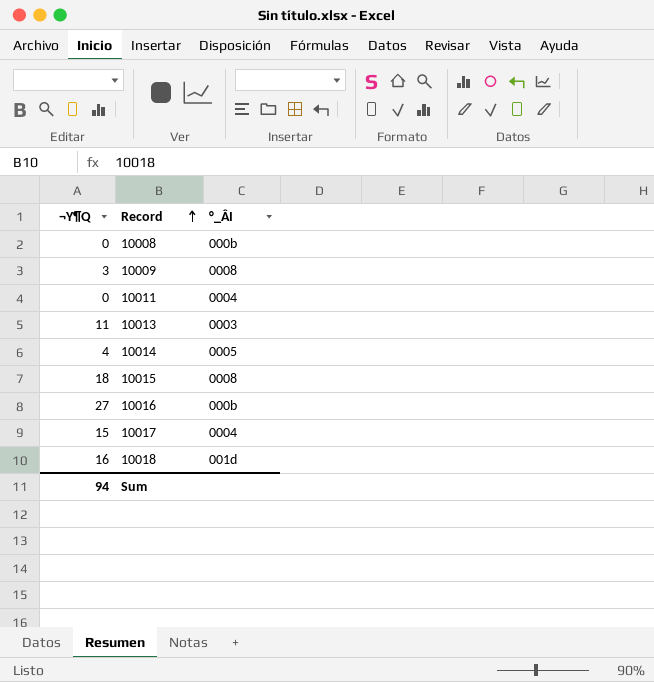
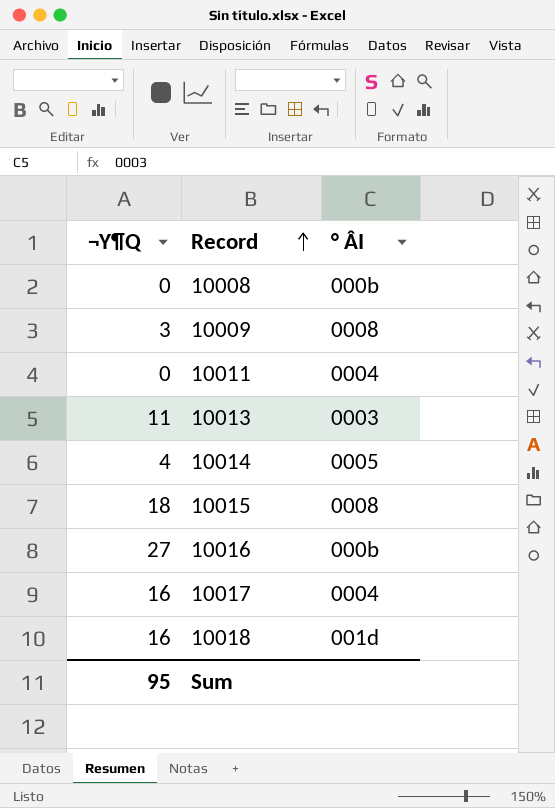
column name: °_ÂI -> ° ÂI
10017 | ¬Y¶Q: 15 -> 16
Sum | ¬Y¶Q: 94 -> 95

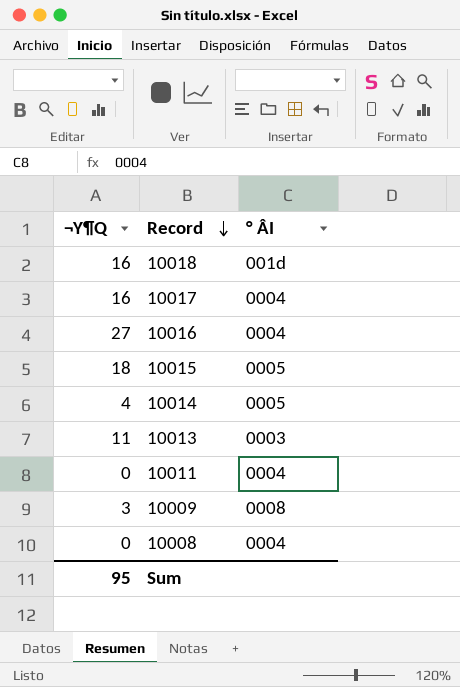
row order: Record ascending -> Record descending
10016 | ° ÂI: 000b -> 0004
10015 | ° ÂI: 0008 -> 0005
10008 | ° ÂI: 000b -> 0004

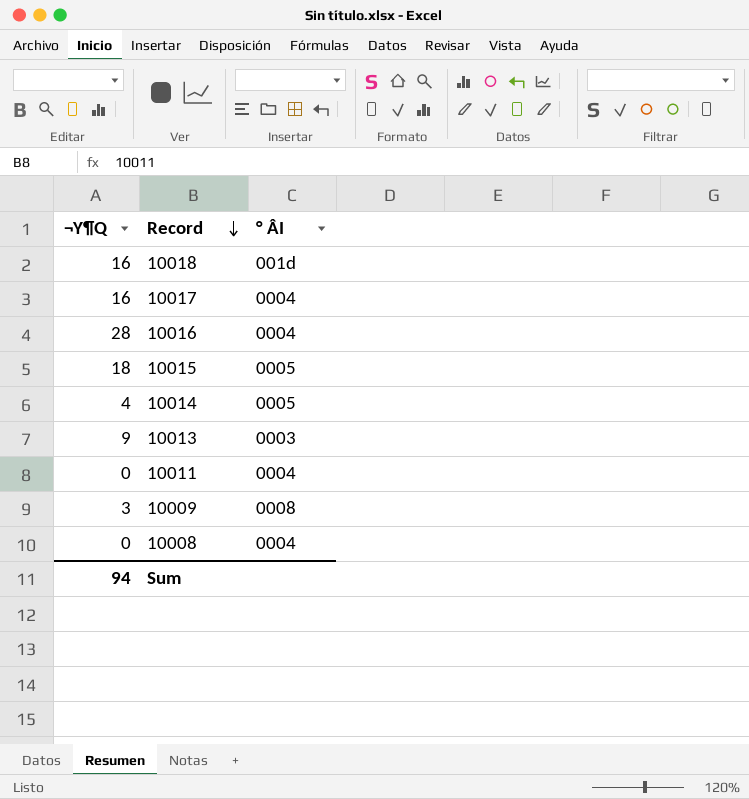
10016 | ¬Y¶Q: 27 -> 28
10013 | ¬Y¶Q: 11 -> 9
Sum | ¬Y¶Q: 95 -> 94

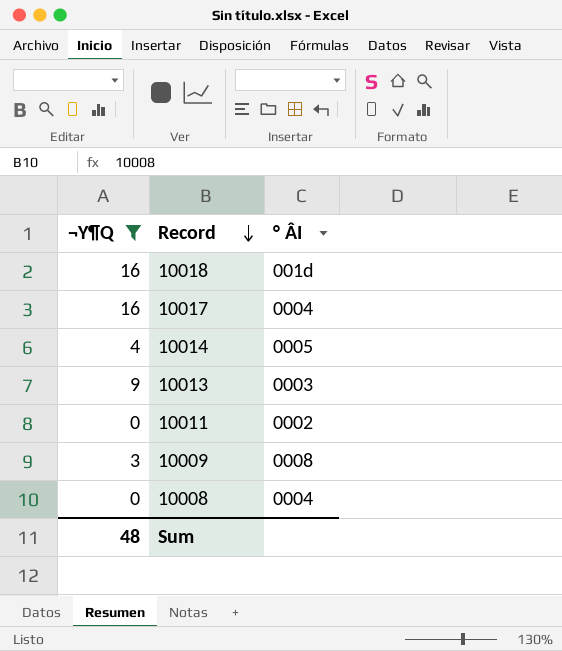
filter: none -> ¬Y¶Q <= 16
10011 | ° ÂI: 0004 -> 0002
Sum | ¬Y¶Q: 94 -> 48

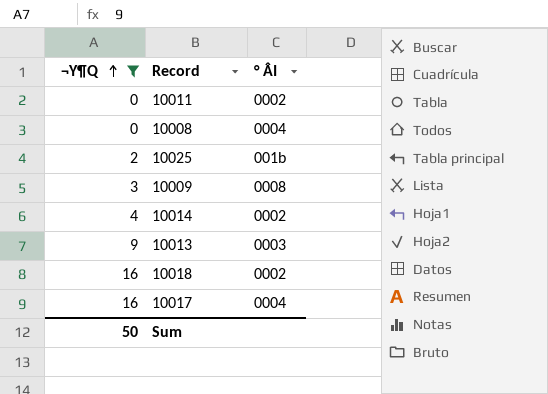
row order: Record descending -> ¬Y¶Q ascending
row 10025: none -> 2 | 001b
10014 | ° ÂI: 0005 -> 0002
10018 | ° ÂI: 001d -> 0002
Sum | ¬Y¶Q: 48 -> 50

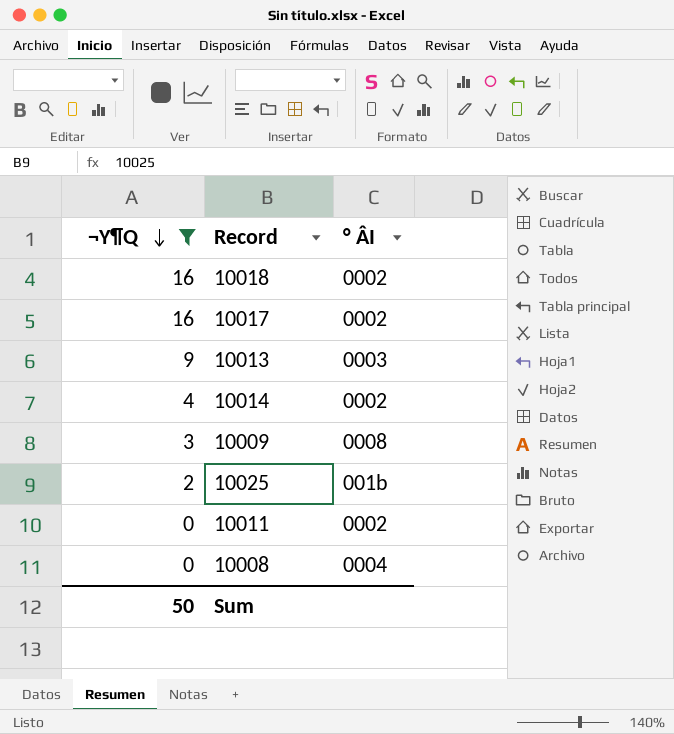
row order: ¬Y¶Q ascending -> ¬Y¶Q descending
10017 | ° ÂI: 0004 -> 0002

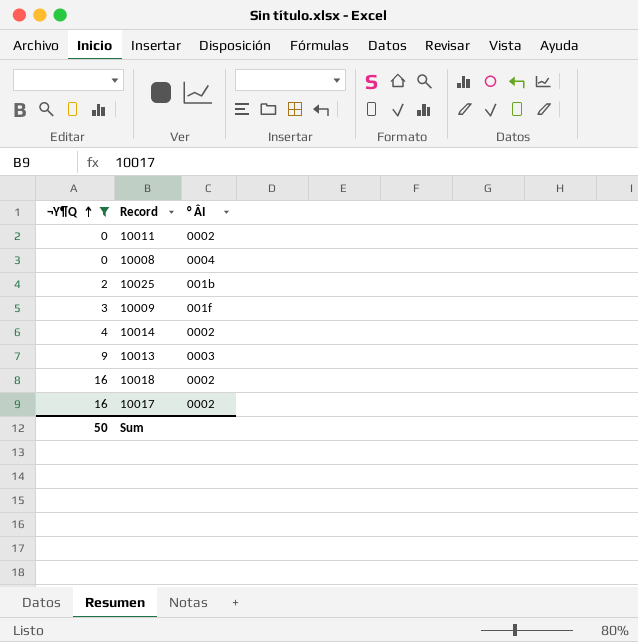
row order: ¬Y¶Q descending -> ¬Y¶Q ascending
10009 | ° ÂI: 0008 -> 001f

